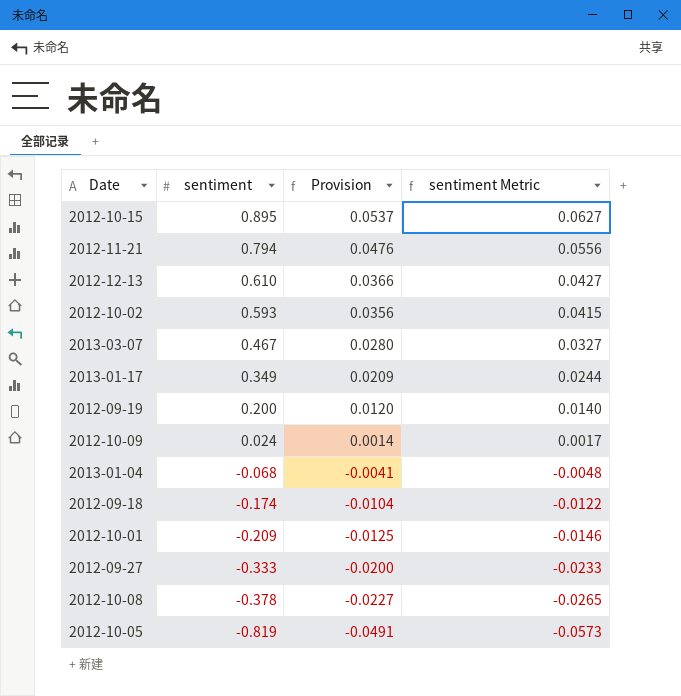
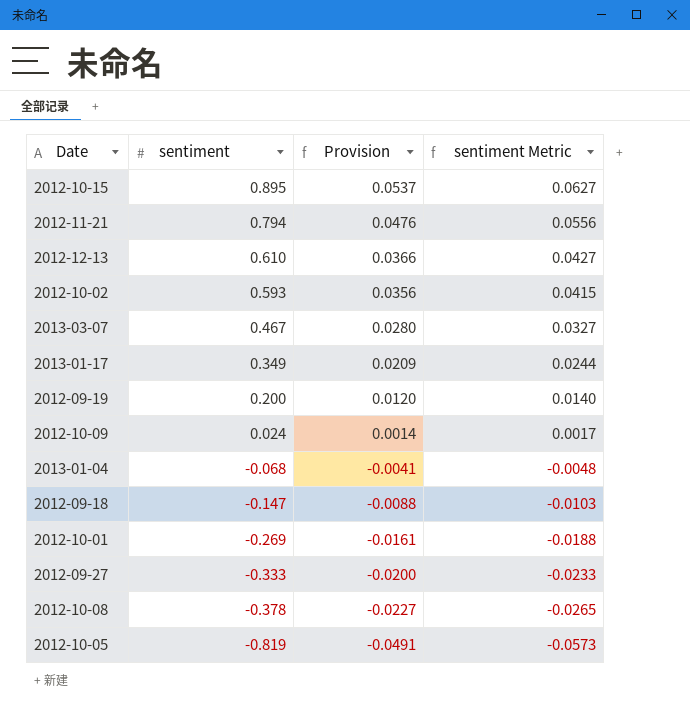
2012-09-18 | sentiment: -0.174 -> -0.147
2012-09-18 | Provision: -0.0104 -> -0.0088
2012-09-18 | sentiment Metric: -0.0122 -> -0.0103
2012-10-01 | sentiment: -0.209 -> -0.269
2012-10-01 | Provision: -0.0125 -> -0.0161
2012-10-01 | sentiment Metric: -0.0146 -> -0.0188

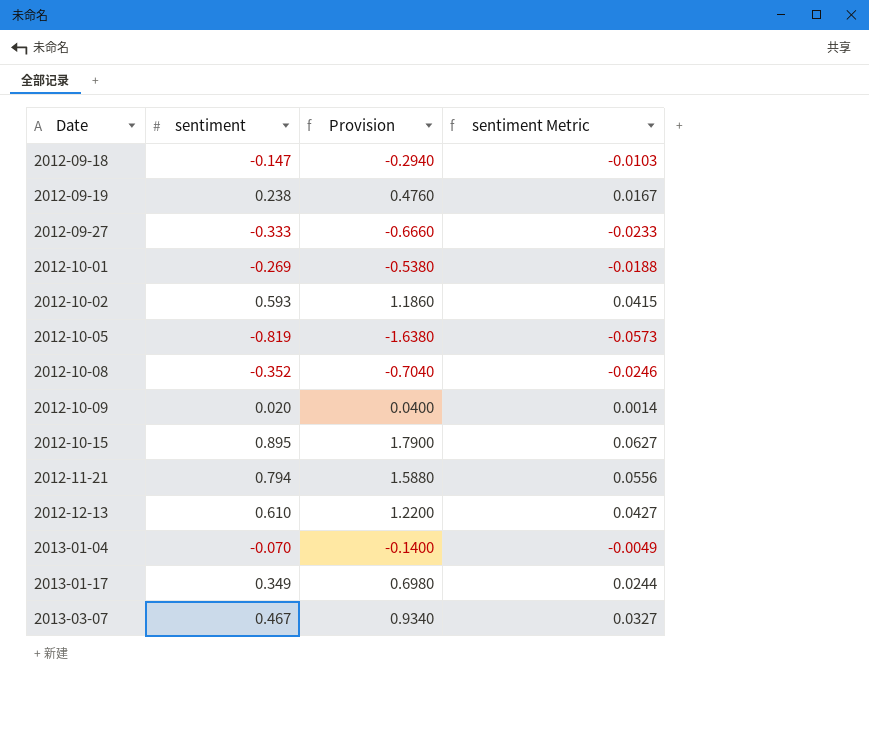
row order: sentiment descending -> Date ascending
column Provision | formula: [sentiment] * 0.06 -> [sentiment] * 2
2012-09-19 | sentiment: 0.200 -> 0.238
2012-09-19 | sentiment Metric: 0.0140 -> 0.0167
2012-10-08 | sentiment: -0.378 -> -0.352
2012-10-08 | sentiment Metric: -0.0265 -> -0.0246
2012-10-09 | sentiment: 0.024 -> 0.020
2012-10-09 | sentiment Metric: 0.0017 -> 0.0014
2013-01-04 | sentiment: -0.068 -> -0.070
2013-01-04 | sentiment Metric: -0.0048 -> -0.0049

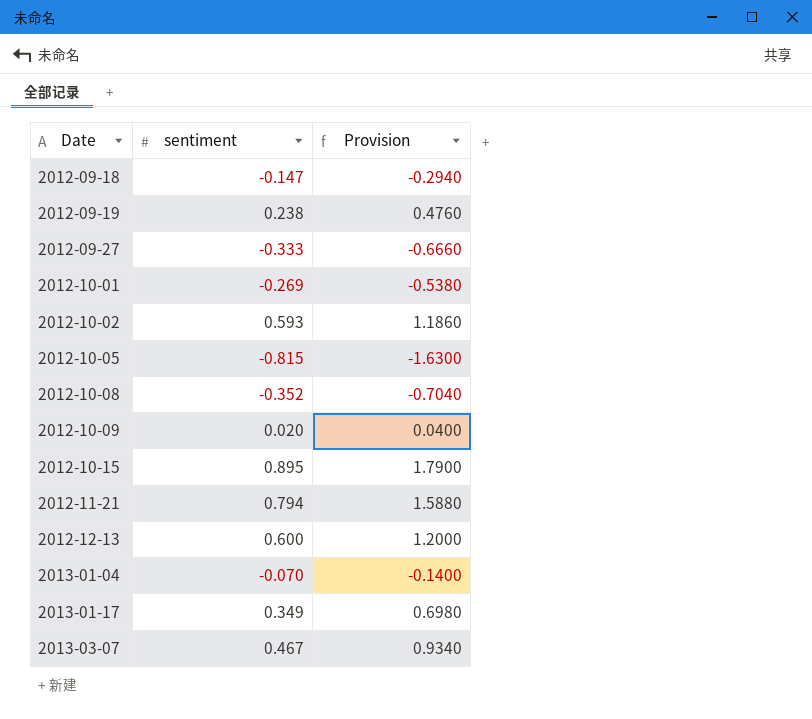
column sentiment Metric | formula: [sentiment] * 0.07 -> none
2012-10-05 | sentiment: -0.819 -> -0.815
2012-10-05 | Provision: -1.6380 -> -1.6300
2012-12-13 | sentiment: 0.610 -> 0.600
2012-12-13 | Provision: 1.2200 -> 1.2000

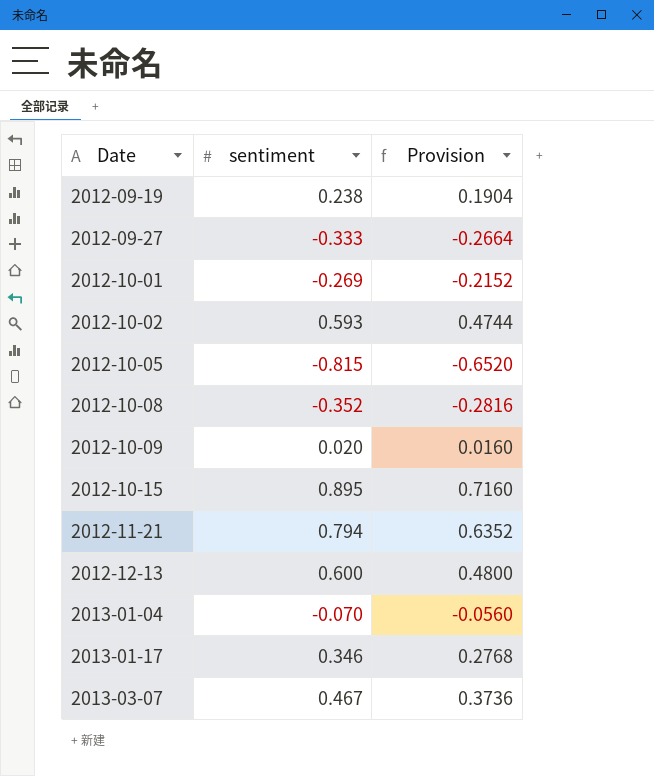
column Provision | formula: [sentiment] * 2 -> [sentiment] * 0.8
row 2012-09-18: -0.147 | -0.2940 -> none
2013-01-17 | sentiment: 0.349 -> 0.346

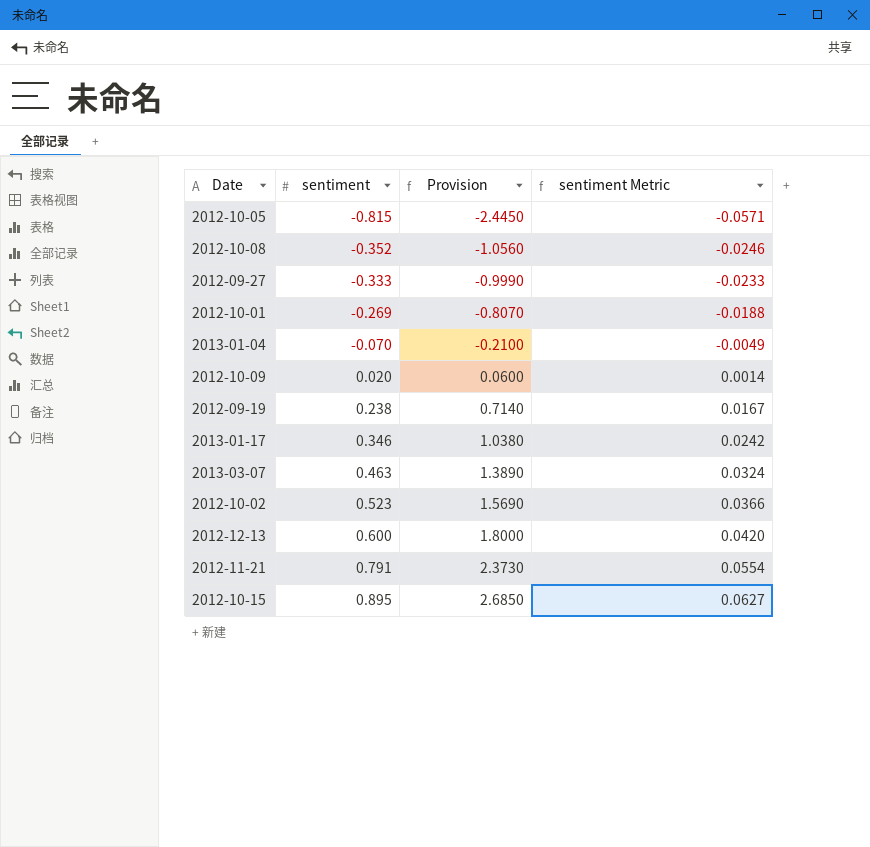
row order: Date ascending -> sentiment ascending
column Provision | formula: [sentiment] * 0.8 -> [sentiment] * 3
column sentiment Metric | formula: none -> [sentiment] * 0.07
2013-03-07 | sentiment: 0.467 -> 0.463
2012-10-02 | sentiment: 0.593 -> 0.523
2012-11-21 | sentiment: 0.794 -> 0.791

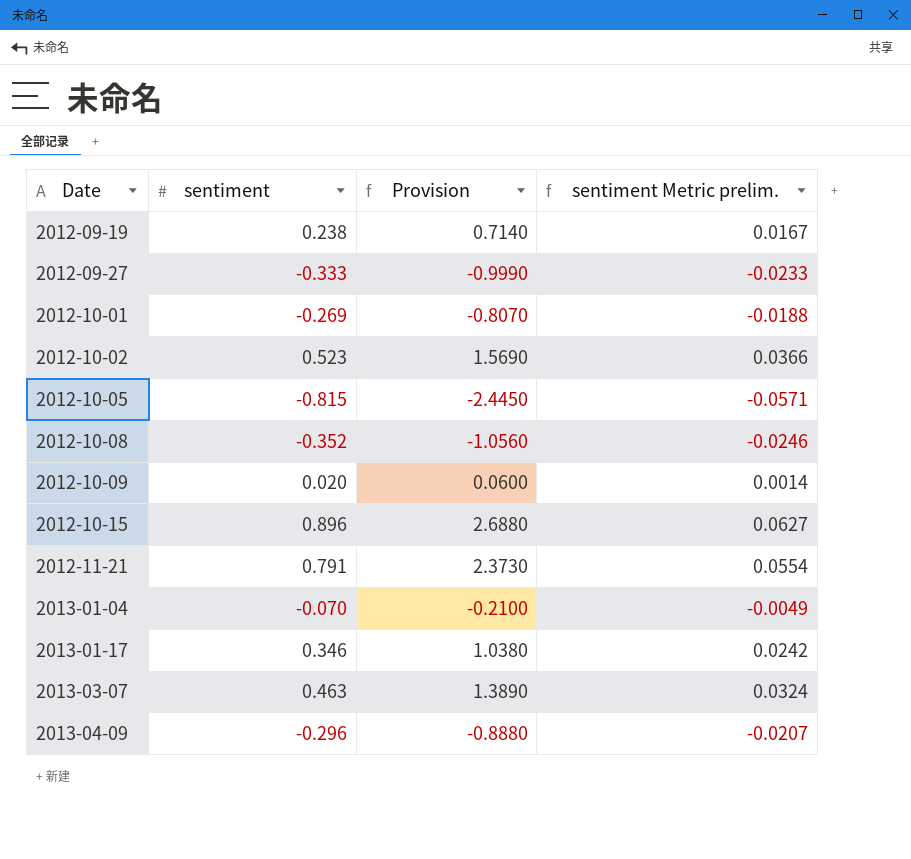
row order: sentiment ascending -> Date ascending
column name: sentiment Metric -> sentiment Metric prelim.
row 2012-12-13: 0.600 | 1.8000 | 0.0420 -> none
2012-10-15 | sentiment: 0.895 -> 0.896
2012-10-15 | Provision: 2.6850 -> 2.6880
row 2013-04-09: none -> -0.296 | -0.8880 | -0.0207

